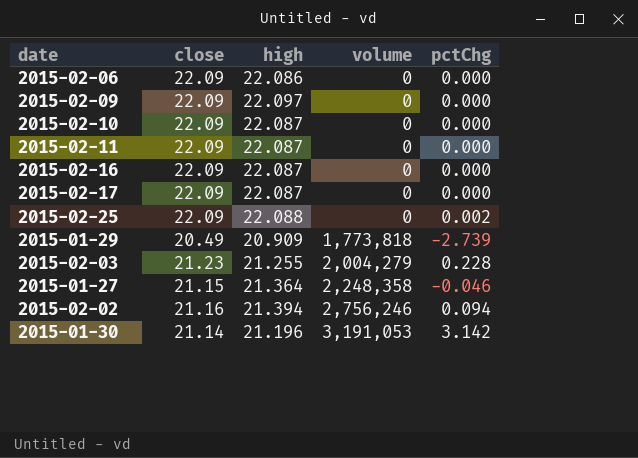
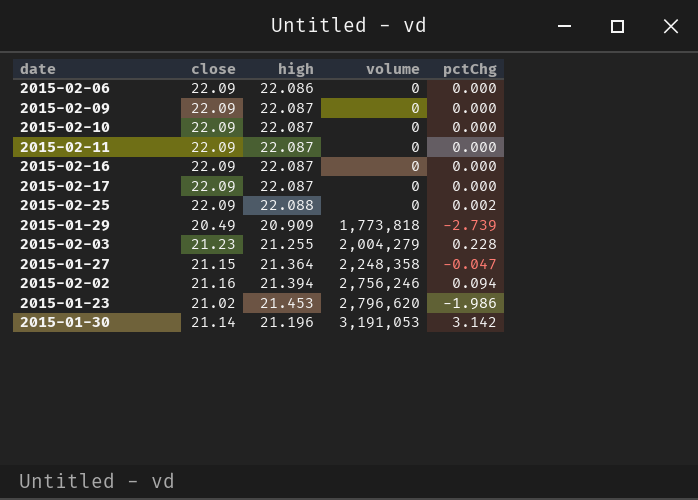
2015-02-09 | high: 22.097 -> 22.087
2015-01-27 | pctChg: -0.046 -> -0.047
row 2015-01-23: none -> 21.02 | 21.453 | 2,796,620 | -1.986

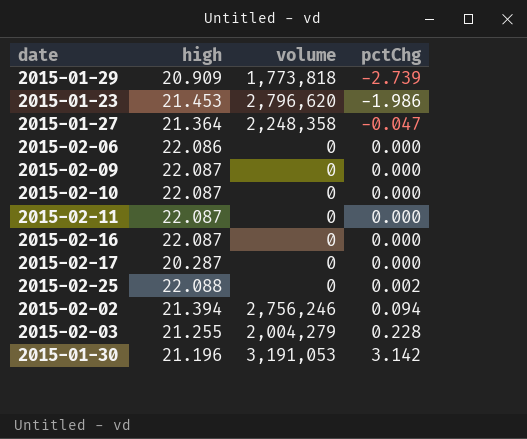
row order: volume ascending -> pctChg ascending
column close | position: 2 -> none
2015-02-17 | high: 22.087 -> 20.287

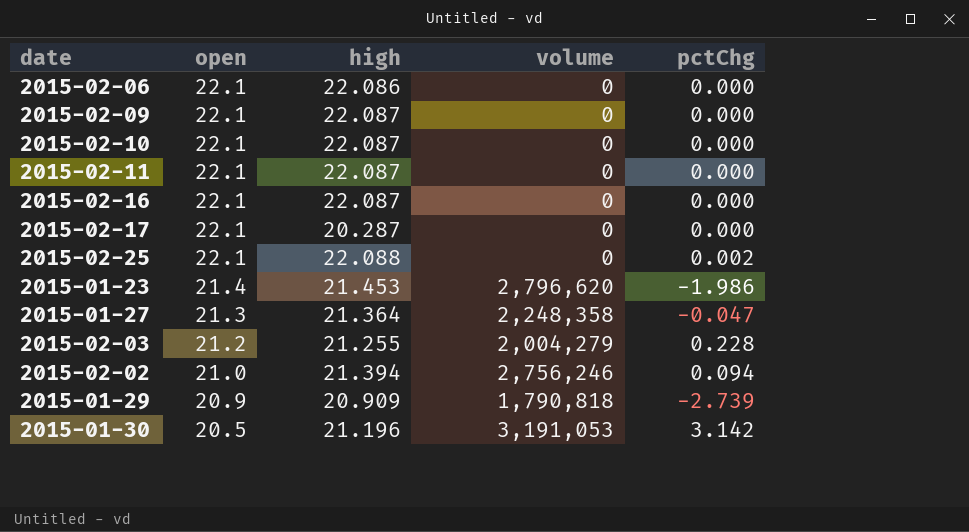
row order: pctChg ascending -> open descending
column open | position: none -> 2
2015-01-29 | volume: 1,773,818 -> 1,790,818

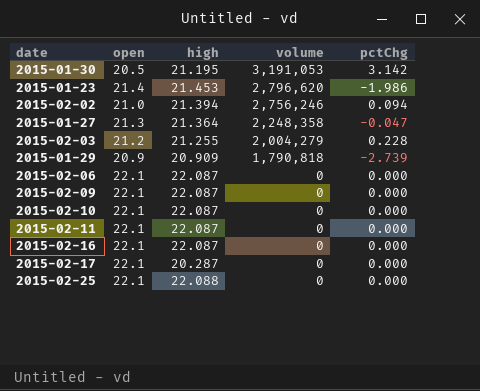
row order: open descending -> volume descending
2015-01-30 | high: 21.196 -> 21.195
2015-02-06 | high: 22.086 -> 22.087
2015-02-25 | pctChg: 0.002 -> 0.000

